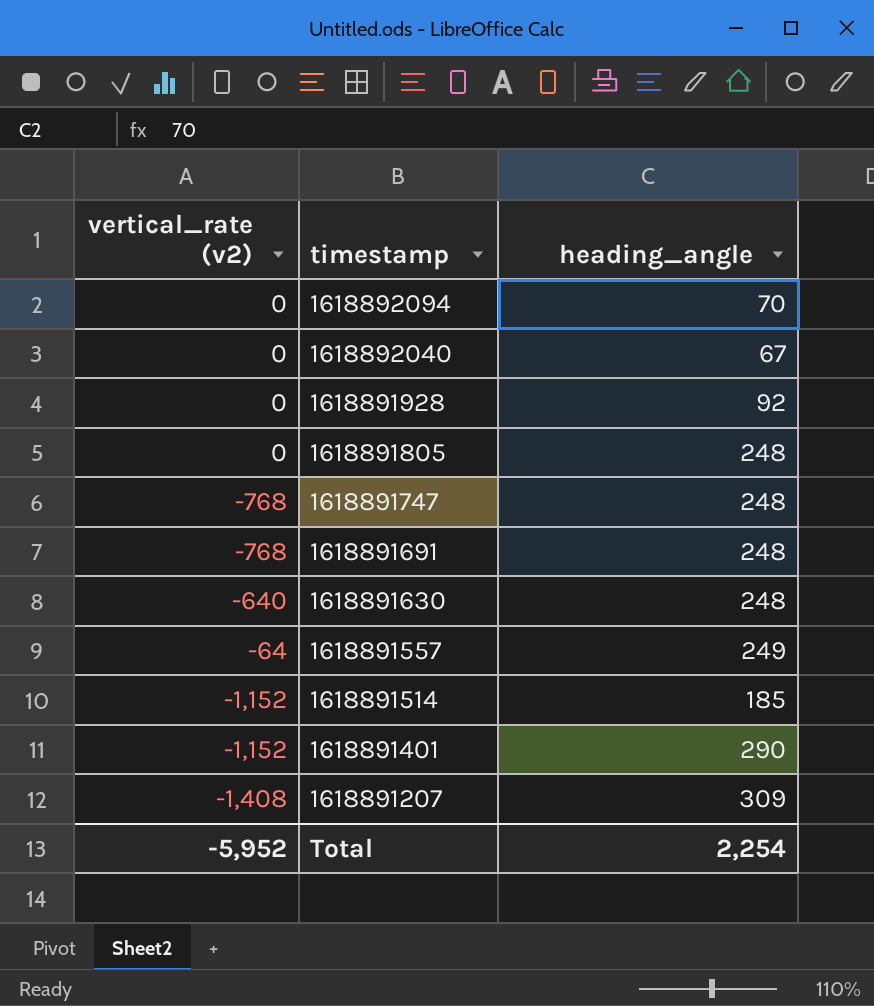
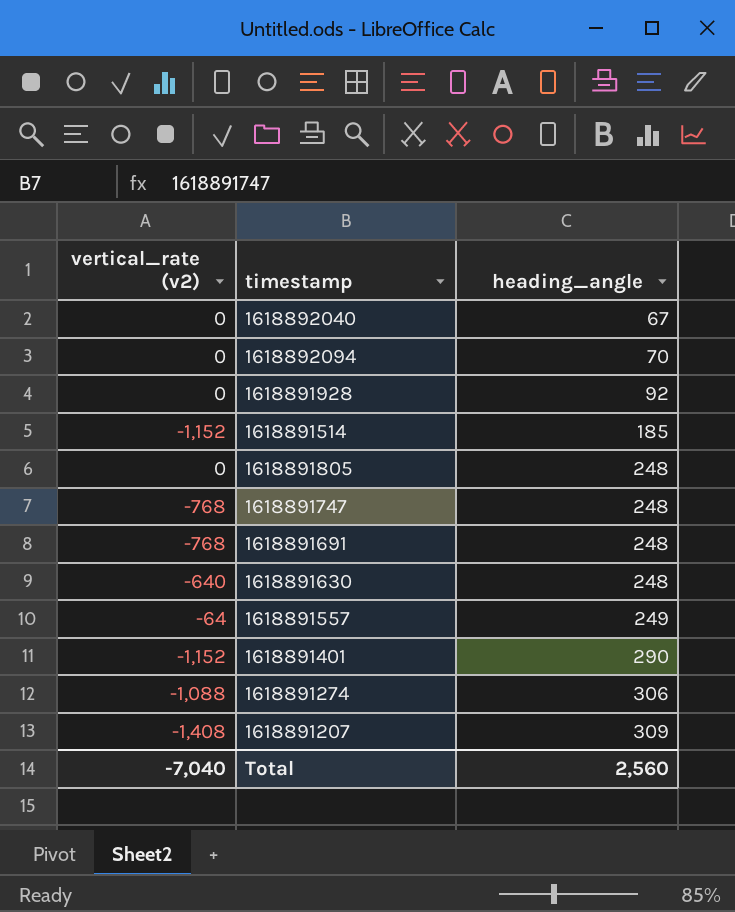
row order: timestamp descending -> heading_angle ascending
row 1618891274: none -> -1,088 | 306
Total | vertical_rate (v2): -5,952 -> -7,040
Total | heading_angle: 2,254 -> 2,560

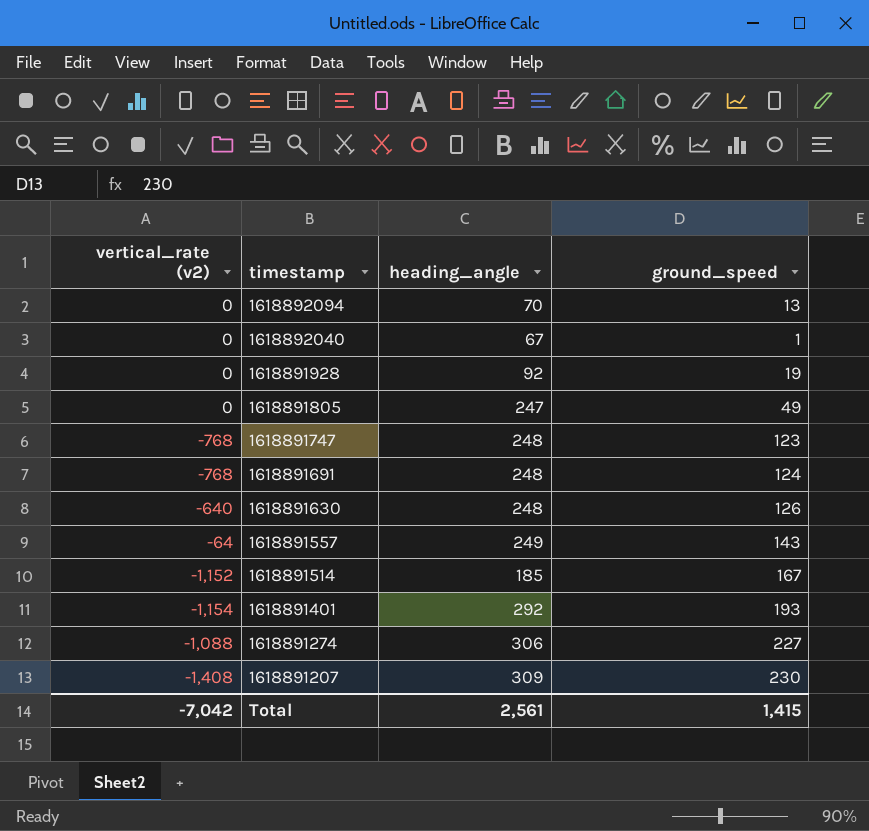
row order: heading_angle ascending -> timestamp descending
column ground_speed | position: none -> 4
1618891805 | heading_angle: 248 -> 247
1618891401 | vertical_rate (v2): -1,152 -> -1,154
1618891401 | heading_angle: 290 -> 292
Total | vertical_rate (v2): -7,040 -> -7,042
Total | heading_angle: 2,560 -> 2,561

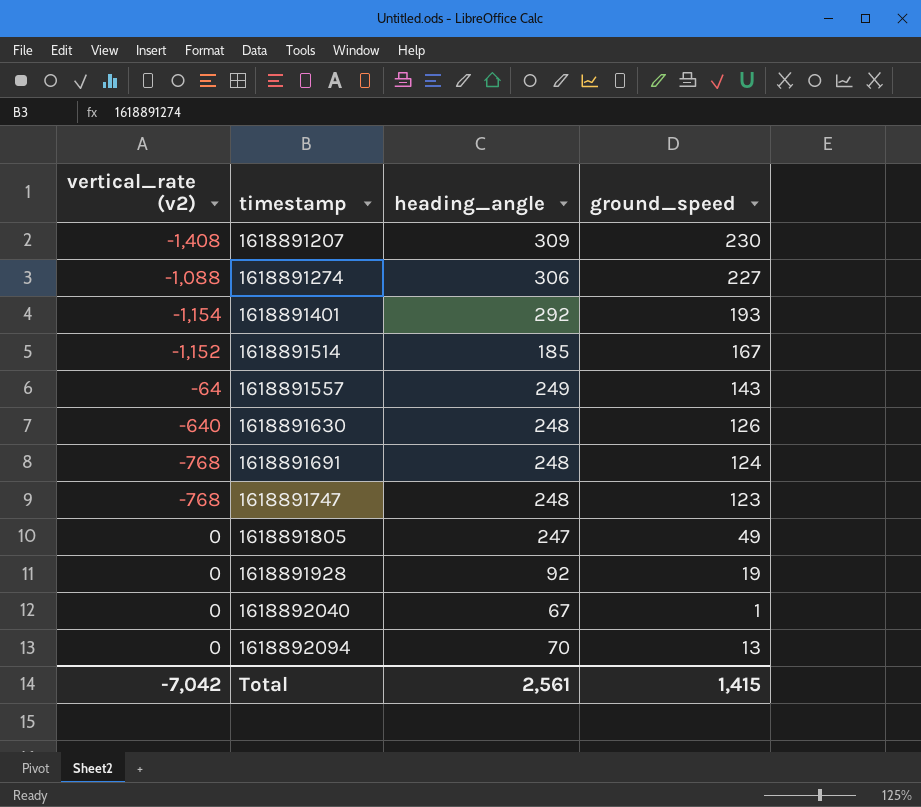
row order: timestamp descending -> timestamp ascending

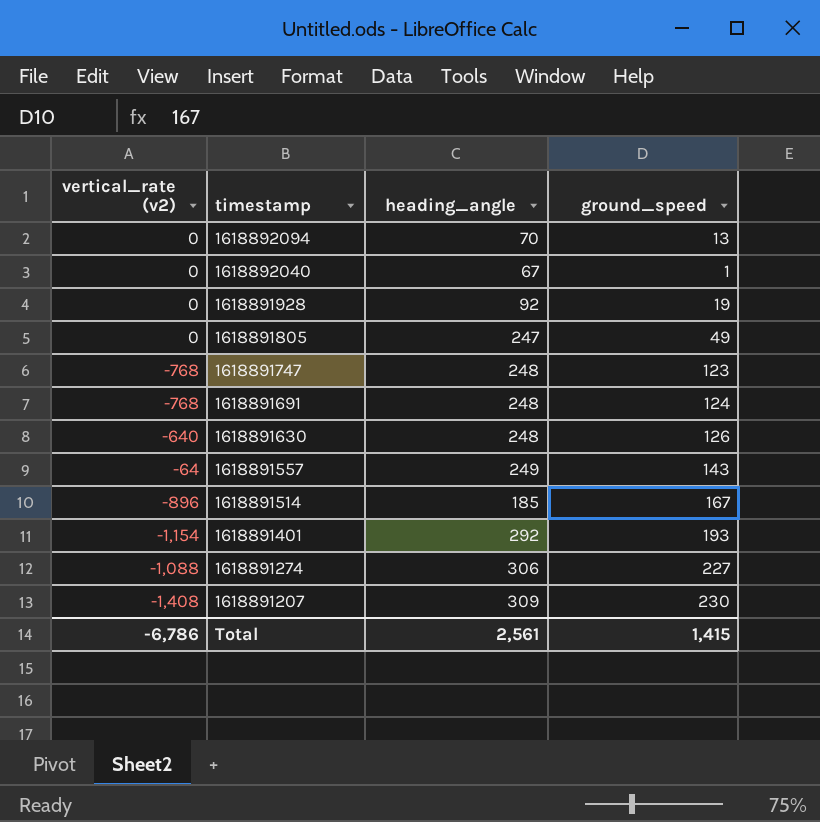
row order: timestamp ascending -> timestamp descending
1618891514 | vertical_rate (v2): -1,152 -> -896
Total | vertical_rate (v2): -7,042 -> -6,786

